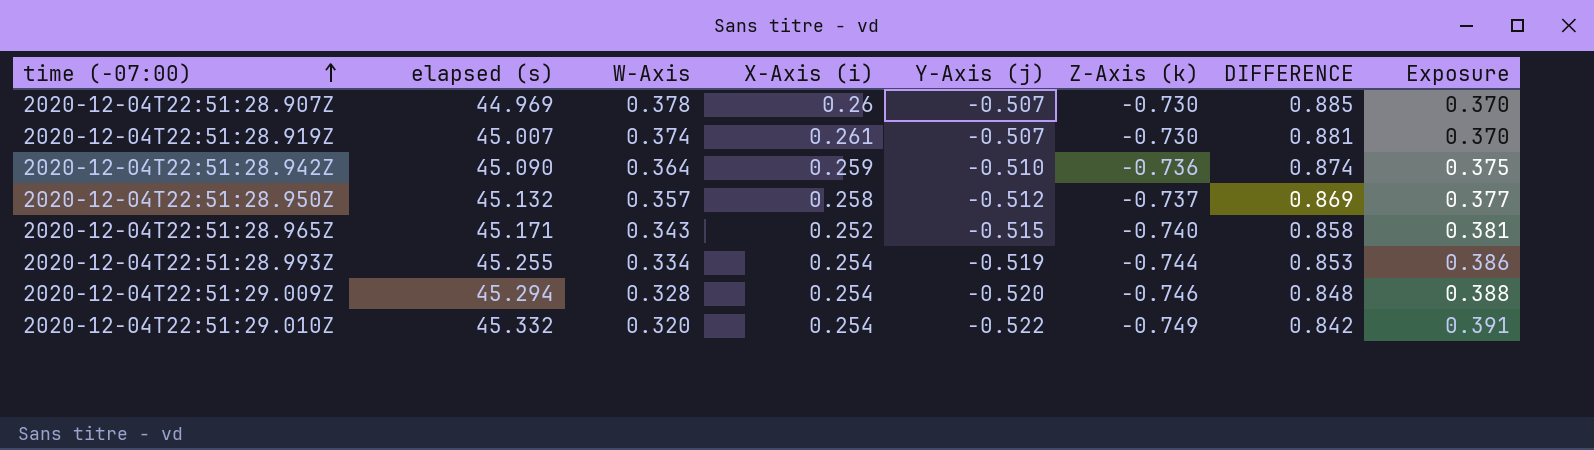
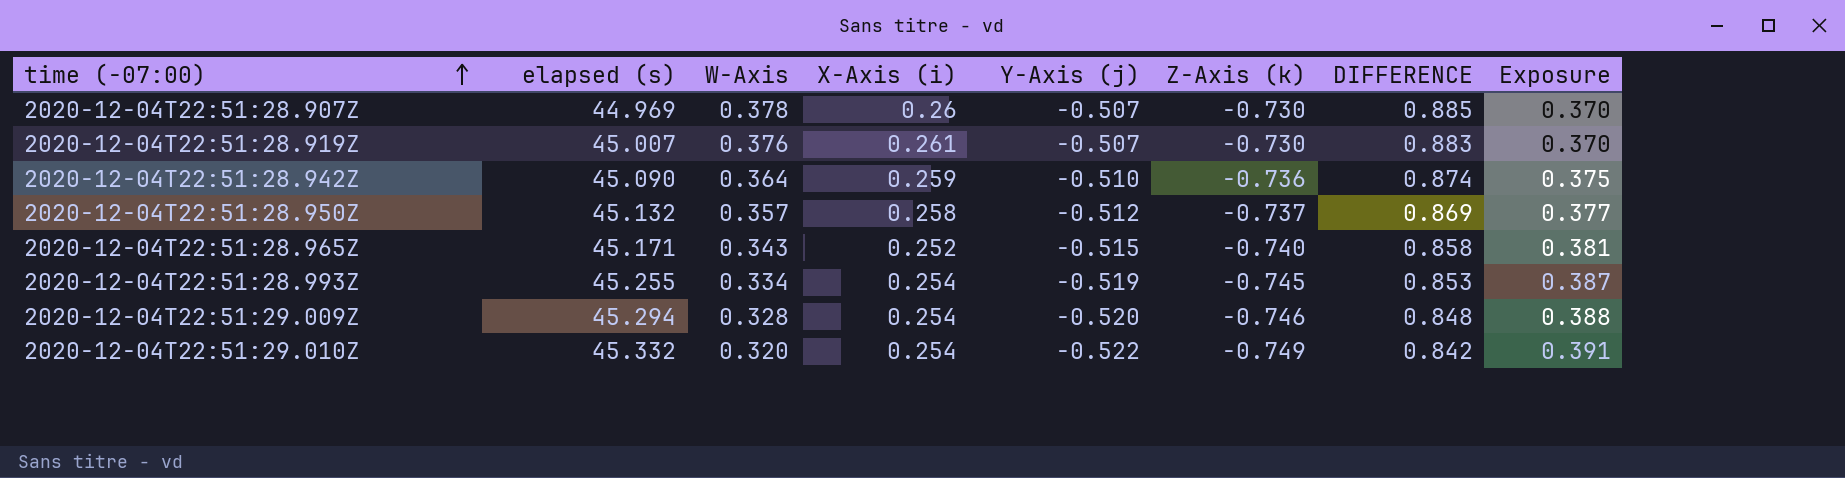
2020-12-04T22:51:28.919Z | W-Axis: 0.374 -> 0.376
2020-12-04T22:51:28.919Z | DIFFERENCE: 0.881 -> 0.883
2020-12-04T22:51:28.993Z | Z-Axis (k): -0.744 -> -0.745
2020-12-04T22:51:28.993Z | Exposure: 0.386 -> 0.387

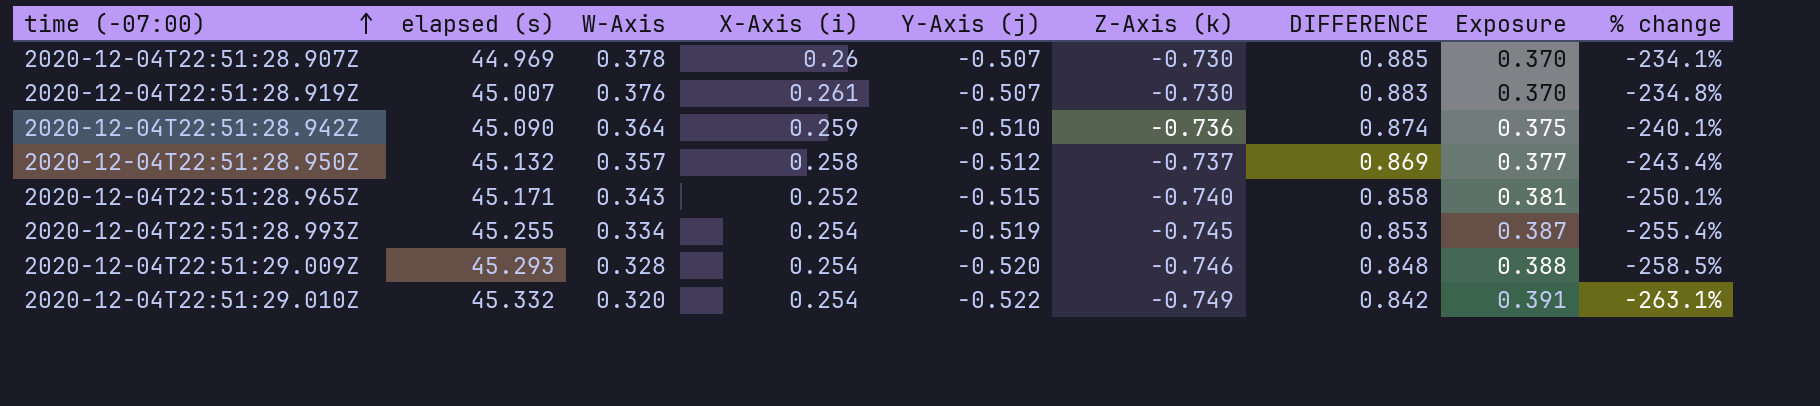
column % change | formula: none -> ([Y-Axis (j)] - [W-Axis]) / [W-Axis]
2020-12-04T22:51:29.009Z | elapsed (s): 45.294 -> 45.293

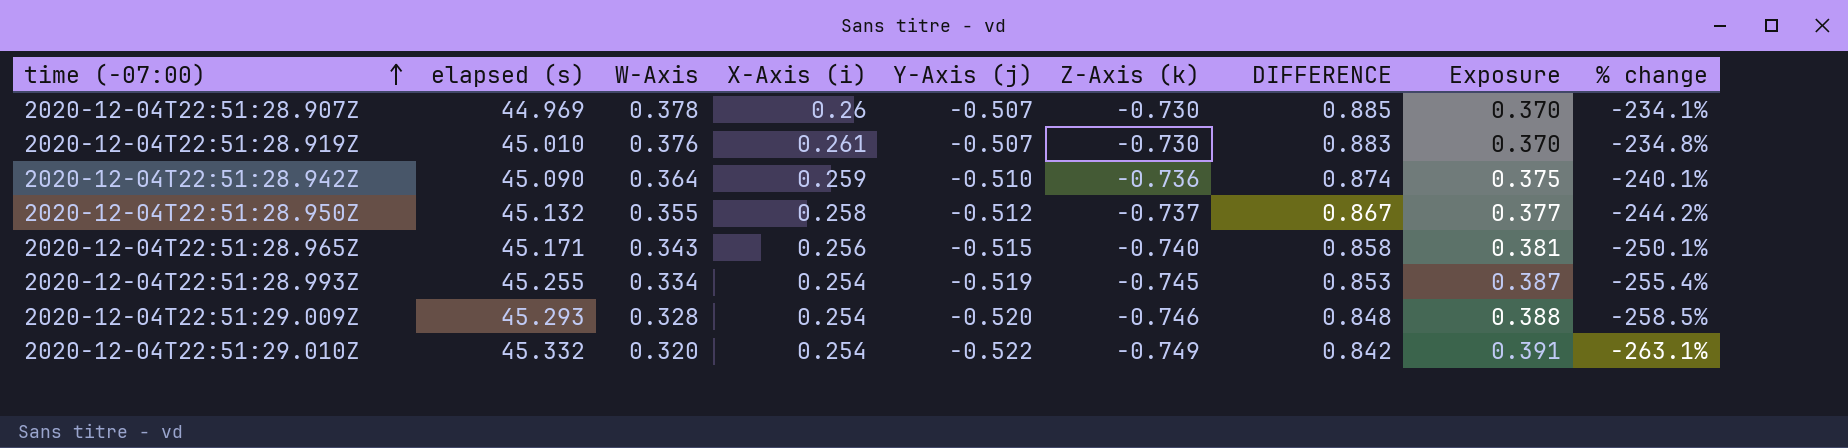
2020-12-04T22:51:28.919Z | elapsed (s): 45.007 -> 45.010
2020-12-04T22:51:28.950Z | W-Axis: 0.357 -> 0.355
2020-12-04T22:51:28.950Z | DIFFERENCE: 0.869 -> 0.867
2020-12-04T22:51:28.950Z | % change: -243.4% -> -244.2%
2020-12-04T22:51:28.965Z | X-Axis (i): 0.252 -> 0.256

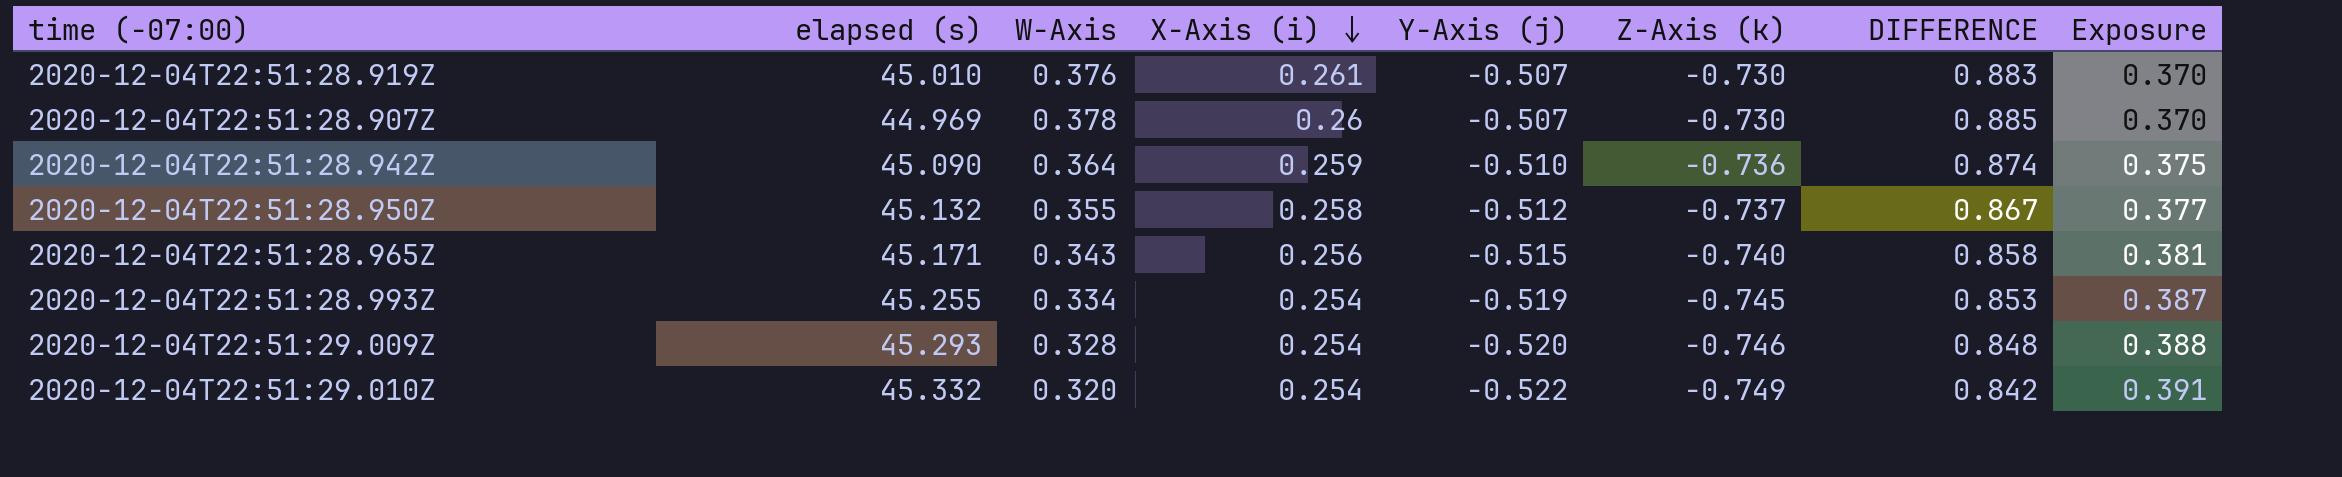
row order: time (-07:00) ascending -> X-Axis (i) descending
column % change | formula: ([Y-Axis (j)] - [W-Axis]) / [W-Axis] -> none

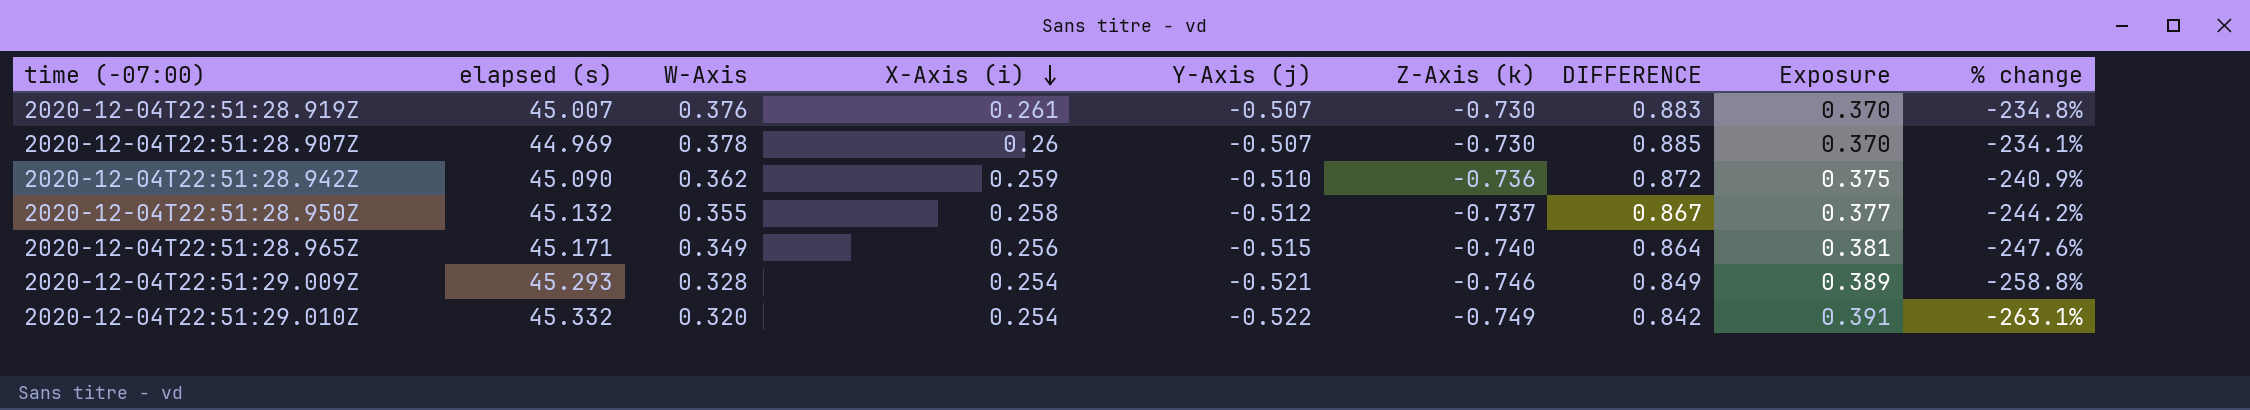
column % change | formula: none -> ([Y-Axis (j)] - [W-Axis]) / [W-Axis]
row 2020-12-04T22:51:28.993Z: 45.255 | 0.334 | 0.254 | -0.519 | -0.745 | 0.853 | 0.387 -> none
2020-12-04T22:51:28.919Z | elapsed (s): 45.010 -> 45.007
2020-12-04T22:51:28.942Z | W-Axis: 0.364 -> 0.362
2020-12-04T22:51:28.942Z | DIFFERENCE: 0.874 -> 0.872
2020-12-04T22:51:28.965Z | W-Axis: 0.343 -> 0.349
2020-12-04T22:51:28.965Z | DIFFERENCE: 0.858 -> 0.864
2020-12-04T22:51:29.009Z | Y-Axis (j): -0.520 -> -0.521
2020-12-04T22:51:29.009Z | DIFFERENCE: 0.848 -> 0.849
2020-12-04T22:51:29.009Z | Exposure: 0.388 -> 0.389

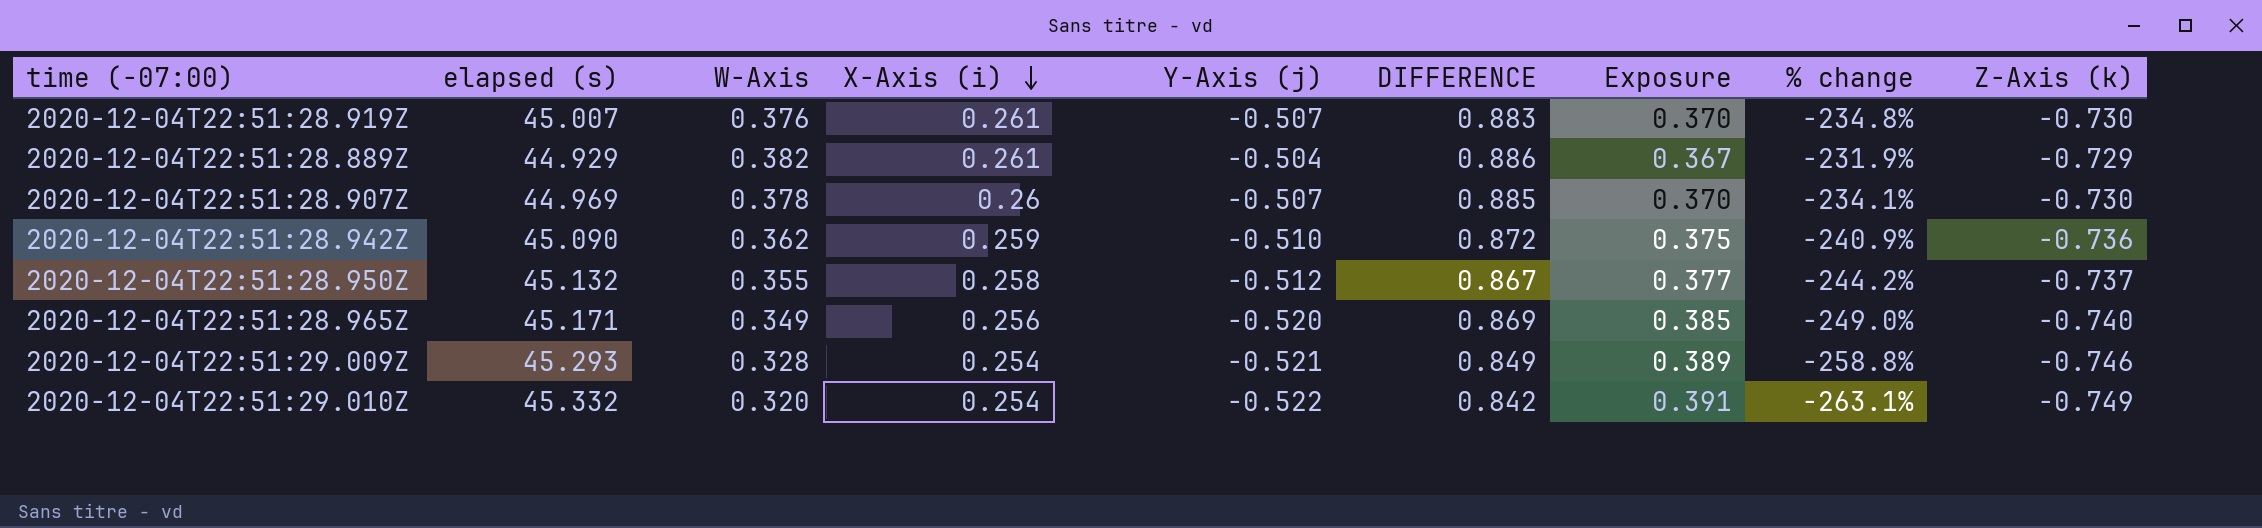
column Z-Axis (k) | position: 6 -> 9
row 2020-12-04T22:51:28.889Z: none -> 44.929 | 0.382 | 0.261 | -0.504 | 0.886 | 0.367 | -231.9% | -0.729
2020-12-04T22:51:28.965Z | Y-Axis (j): -0.515 -> -0.520
2020-12-04T22:51:28.965Z | DIFFERENCE: 0.864 -> 0.869
2020-12-04T22:51:28.965Z | Exposure: 0.381 -> 0.385
2020-12-04T22:51:28.965Z | % change: -247.6% -> -249.0%

